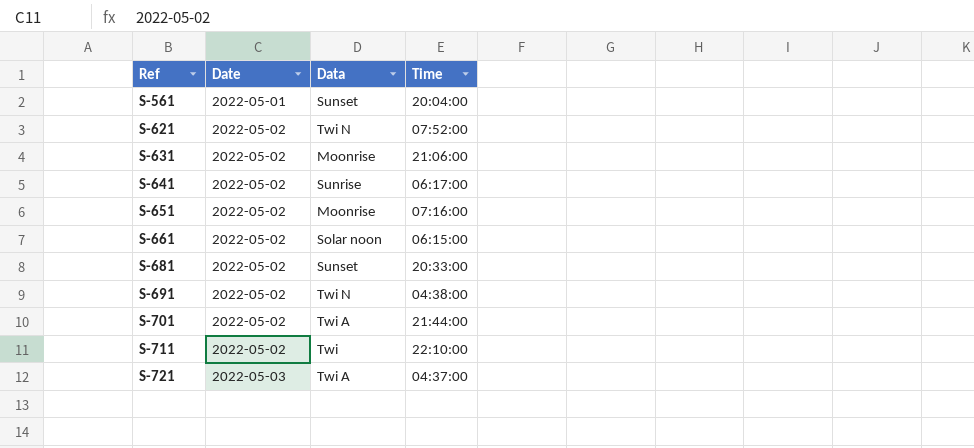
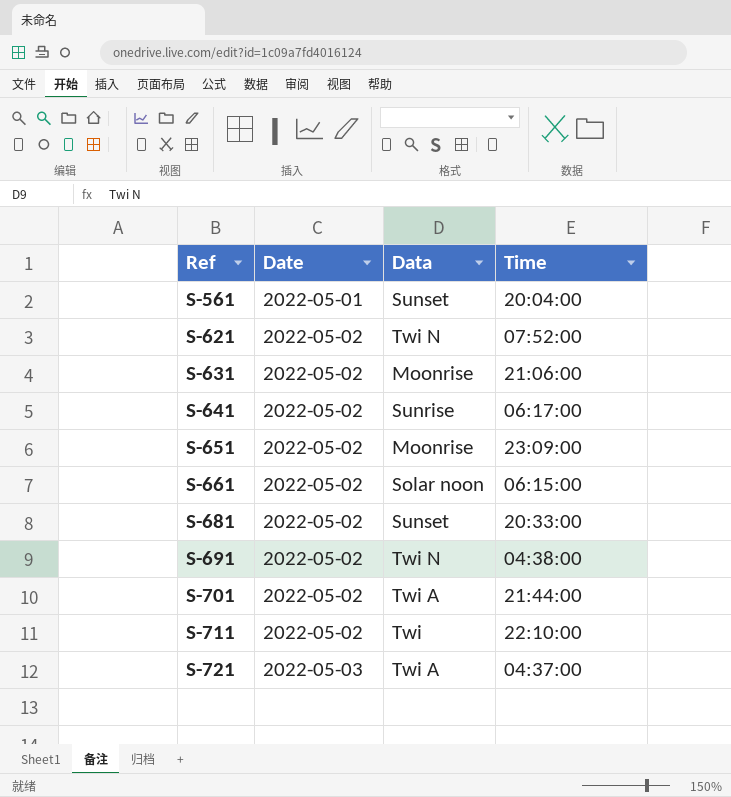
S-651 | Time: 07:16:00 -> 23:09:00

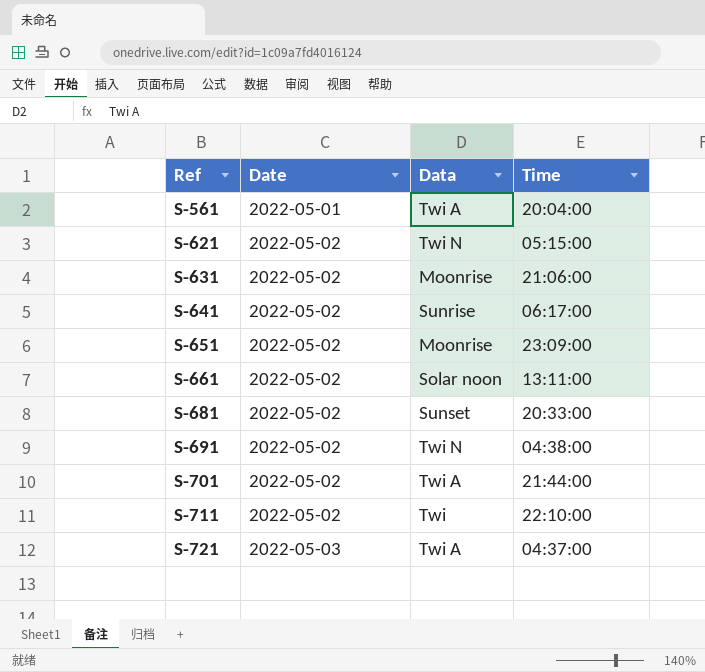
S-561 | Data: Sunset -> Twi A
S-621 | Time: 07:52:00 -> 05:15:00
S-661 | Time: 06:15:00 -> 13:11:00

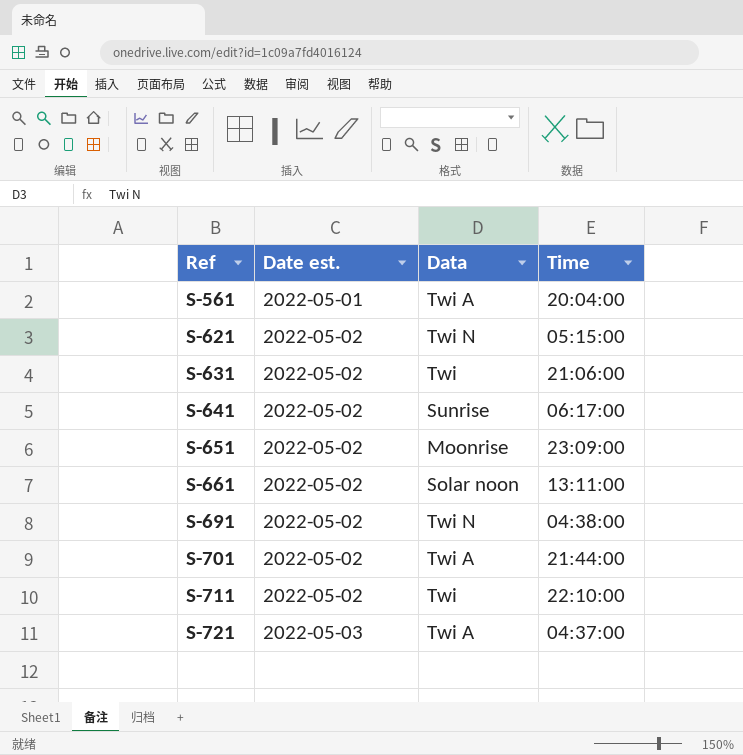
column name: Date -> Date est.
row S-681: 2022-05-02 | Sunset | 20:33:00 -> none
S-631 | Data: Moonrise -> Twi

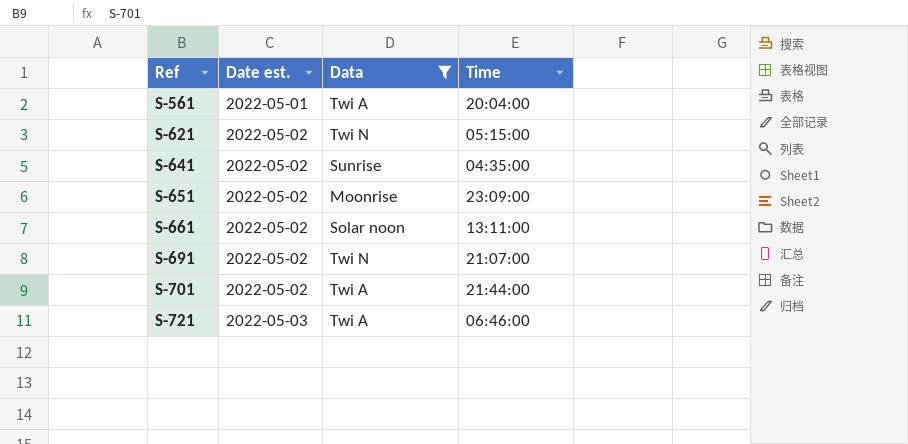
filter: none -> Data != Twi
S-641 | Time: 06:17:00 -> 04:35:00
S-691 | Time: 04:38:00 -> 21:07:00
S-721 | Time: 04:37:00 -> 06:46:00

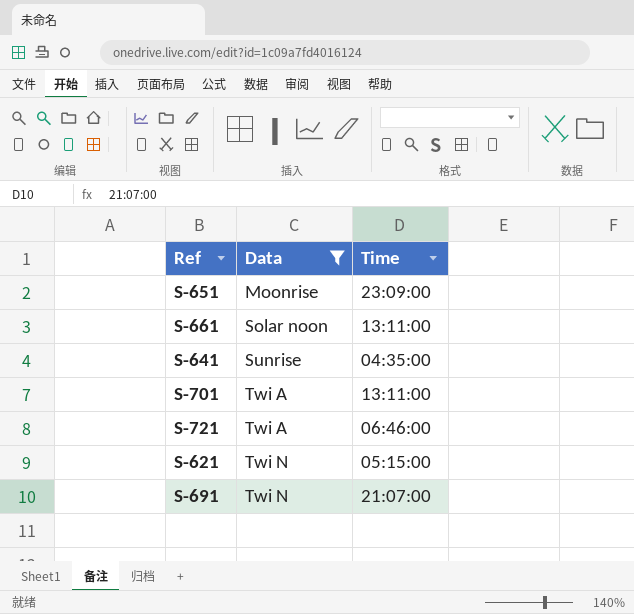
row order: Ref ascending -> Data ascending
column Date est. | position: 2 -> none
row S-561: 2022-05-01 | Twi A | 20:04:00 -> none
S-701 | Time: 21:44:00 -> 13:11:00

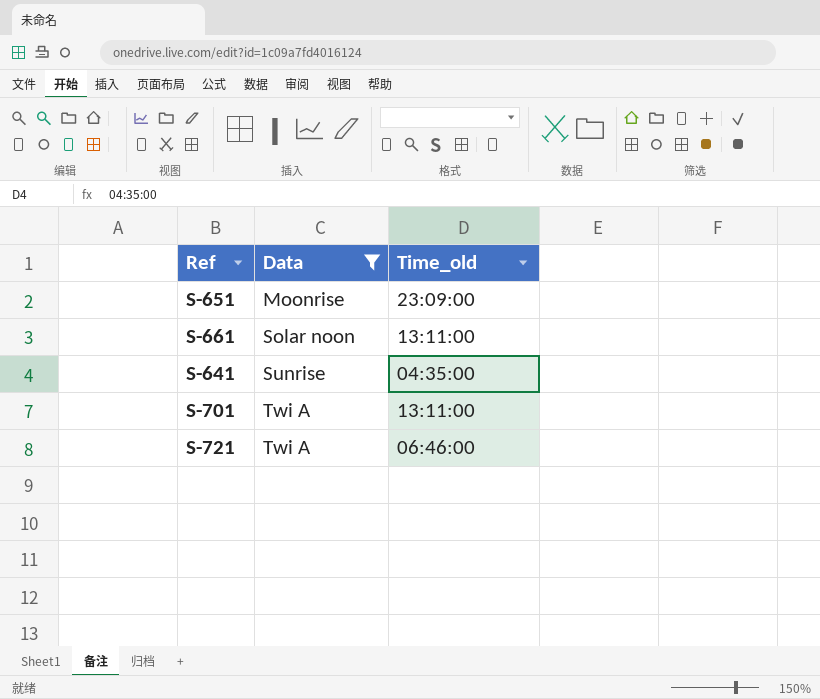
column name: Time -> Time_old
row S-621: Twi N | 05:15:00 -> none
row S-691: Twi N | 21:07:00 -> none

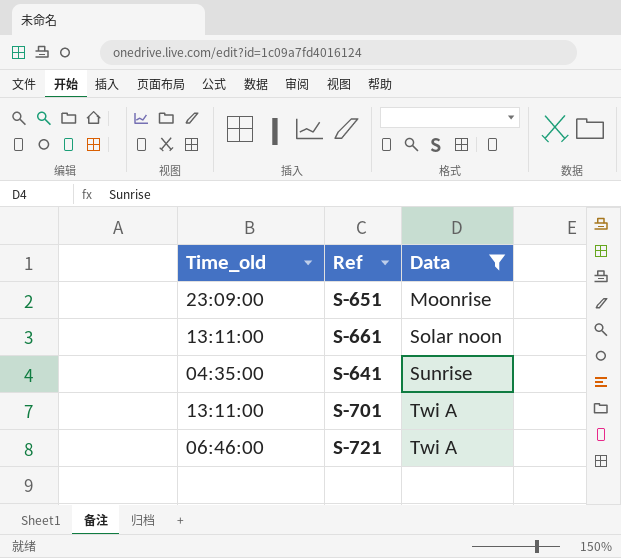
column Time_old | position: 3 -> 1

